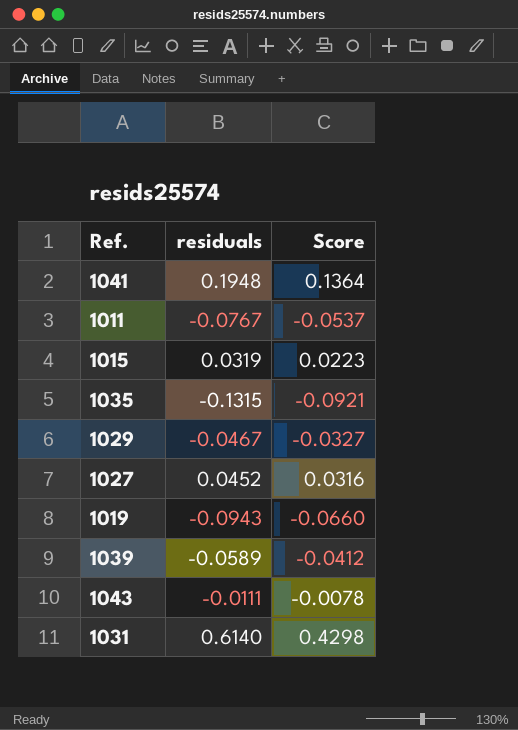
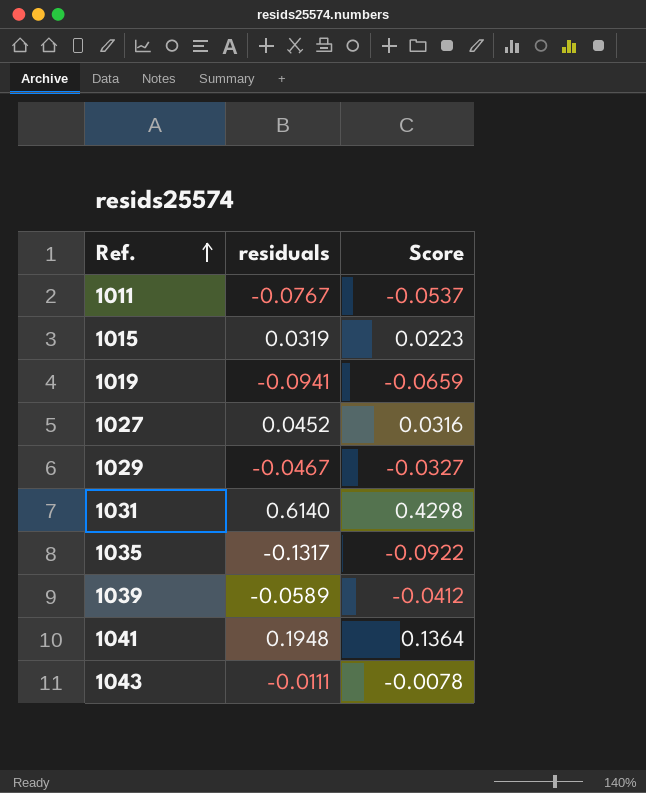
row order: none -> Ref. ascending
1019 | residuals: -0.0943 -> -0.0941
1019 | Score: -0.0660 -> -0.0659
1035 | residuals: -0.1315 -> -0.1317
1035 | Score: -0.0921 -> -0.0922

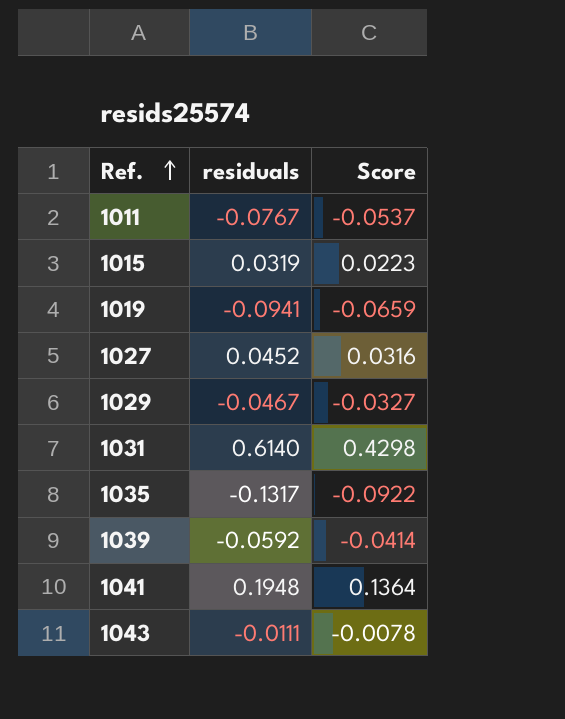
1039 | residuals: -0.0589 -> -0.0592
1039 | Score: -0.0412 -> -0.0414

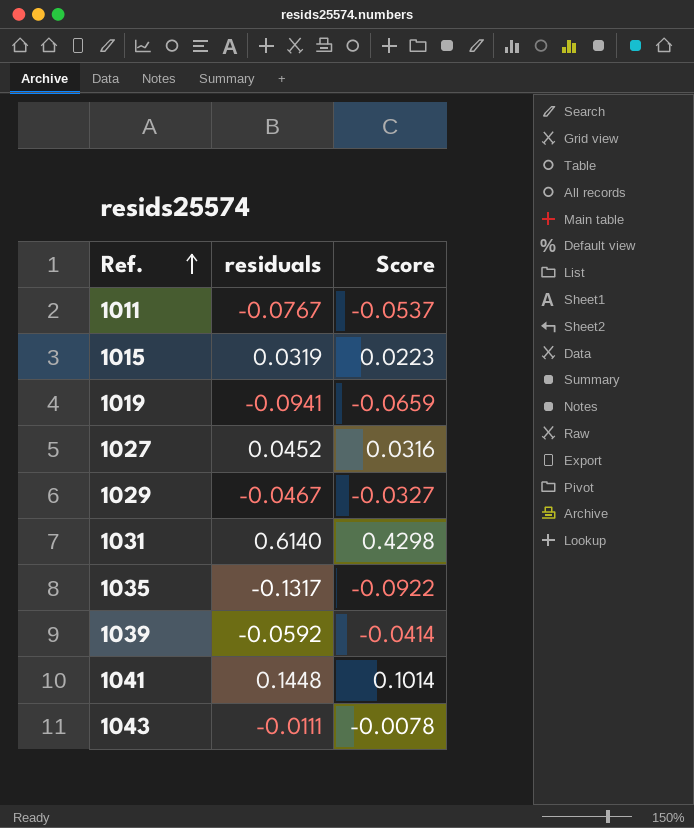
1041 | residuals: 0.1948 -> 0.1448
1041 | Score: 0.1364 -> 0.1014

